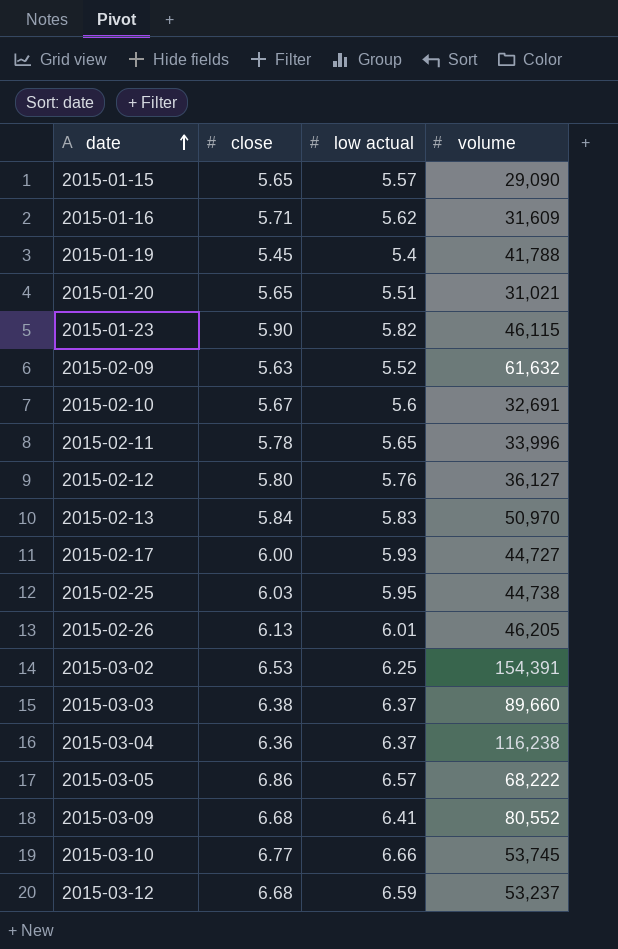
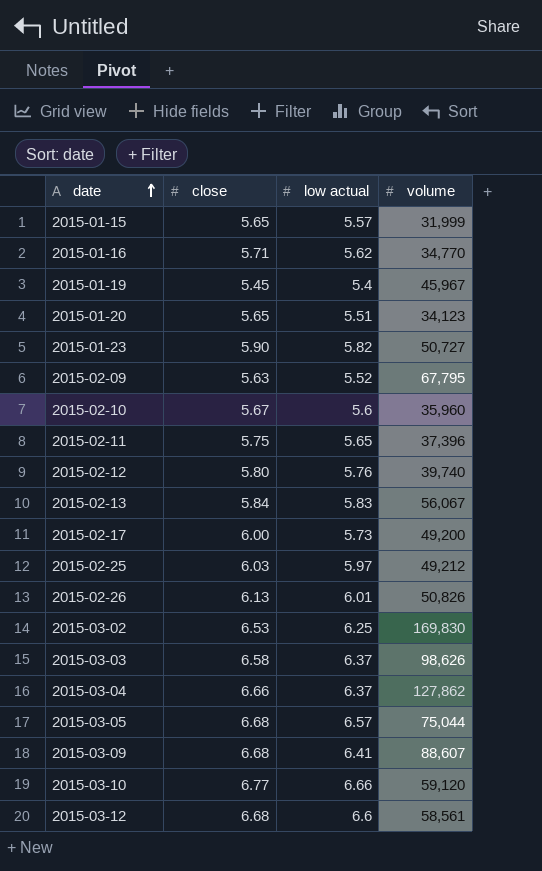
2015-01-15 | volume: 29,090 -> 31,999
2015-01-16 | volume: 31,609 -> 34,770
2015-01-19 | volume: 41,788 -> 45,967
2015-01-20 | volume: 31,021 -> 34,123
2015-01-23 | volume: 46,115 -> 50,727
2015-02-09 | volume: 61,632 -> 67,795
2015-02-10 | volume: 32,691 -> 35,960
2015-02-11 | close: 5.78 -> 5.75
2015-02-11 | volume: 33,996 -> 37,396
2015-02-12 | volume: 36,127 -> 39,740
2015-02-13 | volume: 50,970 -> 56,067
2015-02-17 | low actual: 5.93 -> 5.73
2015-02-17 | volume: 44,727 -> 49,200
2015-02-25 | low actual: 5.95 -> 5.97
2015-02-25 | volume: 44,738 -> 49,212
2015-02-26 | volume: 46,205 -> 50,826
2015-03-02 | volume: 154,391 -> 169,830
2015-03-03 | close: 6.38 -> 6.58
2015-03-03 | volume: 89,660 -> 98,626
2015-03-04 | close: 6.36 -> 6.66
2015-03-04 | volume: 116,238 -> 127,862
2015-03-05 | close: 6.86 -> 6.68
2015-03-05 | volume: 68,222 -> 75,044
2015-03-09 | volume: 80,552 -> 88,607
2015-03-10 | volume: 53,745 -> 59,120
2015-03-12 | low actual: 6.59 -> 6.6
2015-03-12 | volume: 53,237 -> 58,561

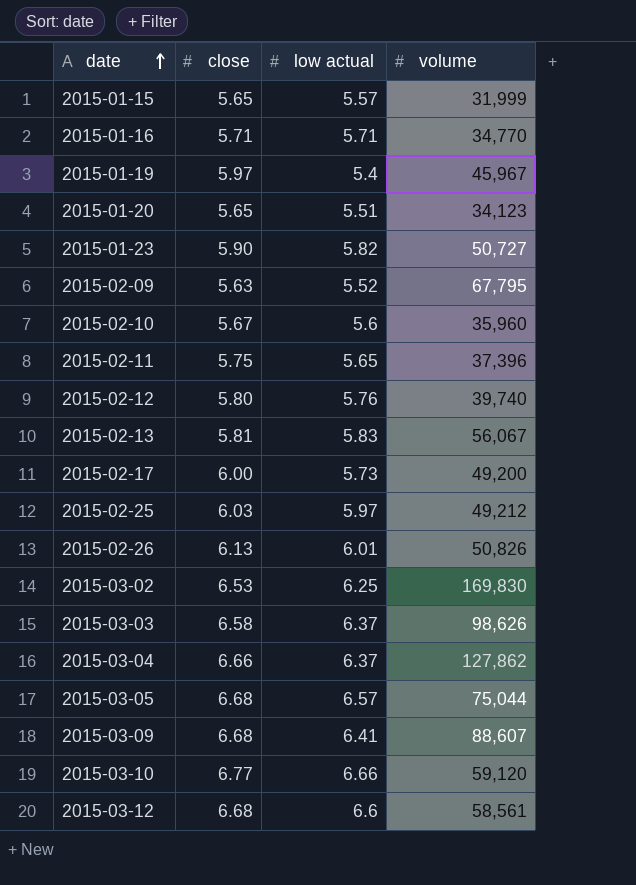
2015-01-16 | low actual: 5.62 -> 5.71
2015-01-19 | close: 5.45 -> 5.97
2015-02-13 | close: 5.84 -> 5.81

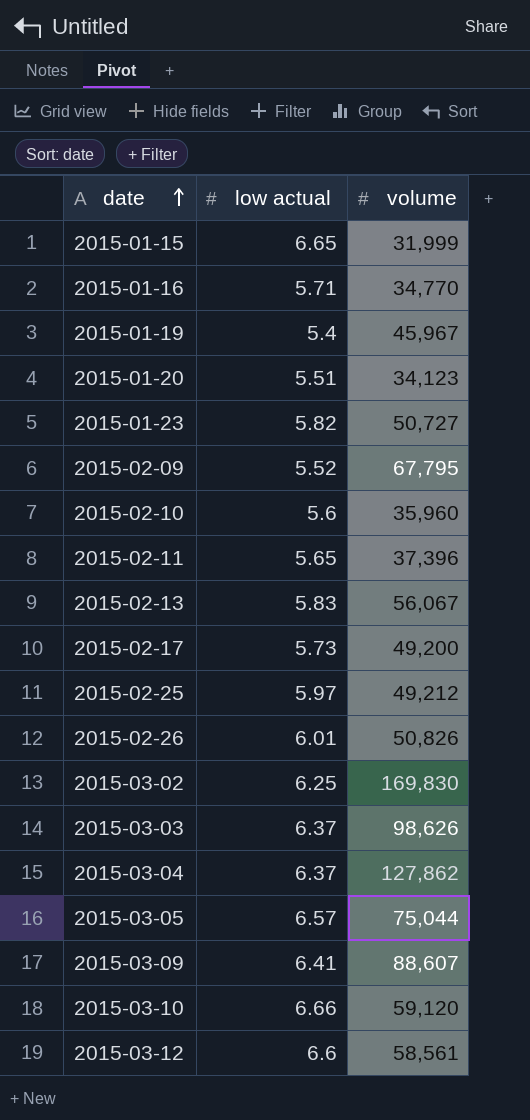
column close | position: 2 -> none
row 2015-02-12: 5.80 | 5.76 | 39,740 -> none
2015-01-15 | low actual: 5.57 -> 6.65

